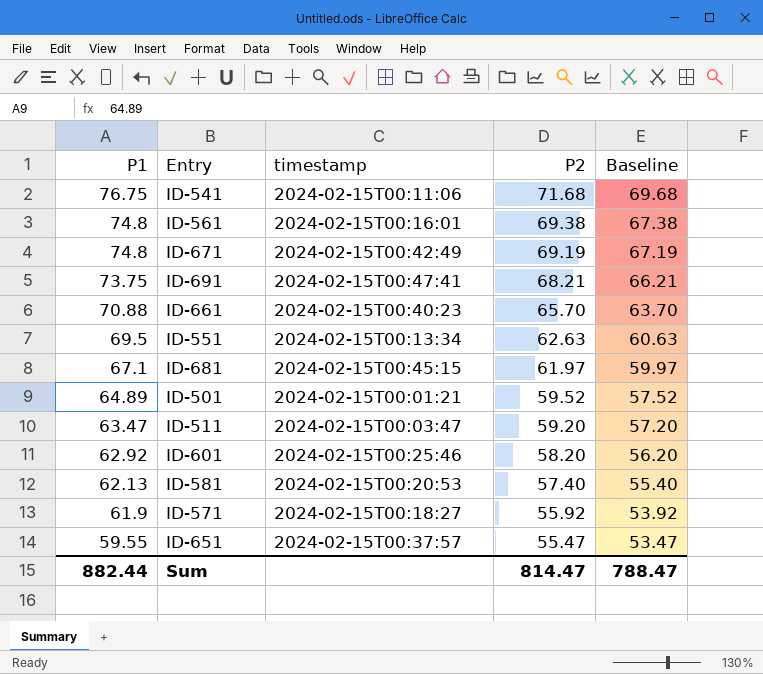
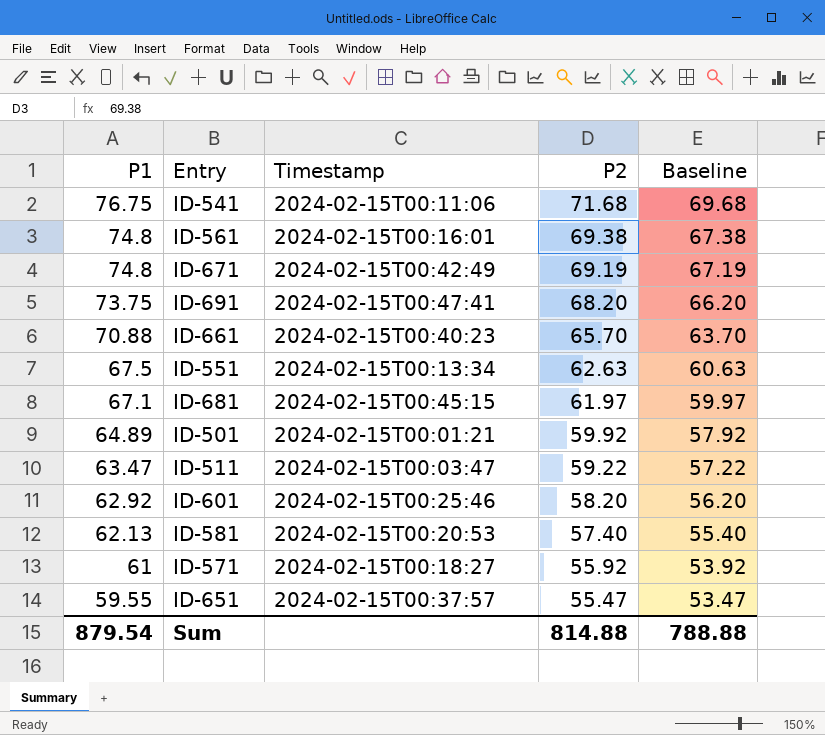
column name: timestamp -> Timestamp
ID-691 | P2: 68.21 -> 68.20
ID-691 | Baseline: 66.21 -> 66.20
ID-551 | P1: 69.5 -> 67.5
ID-501 | P2: 59.52 -> 59.92
ID-501 | Baseline: 57.52 -> 57.92
ID-511 | P2: 59.20 -> 59.22
ID-511 | Baseline: 57.20 -> 57.22
ID-571 | P1: 61.9 -> 61
Sum | P1: 882.44 -> 879.54
Sum | P2: 814.47 -> 814.88
Sum | Baseline: 788.47 -> 788.88

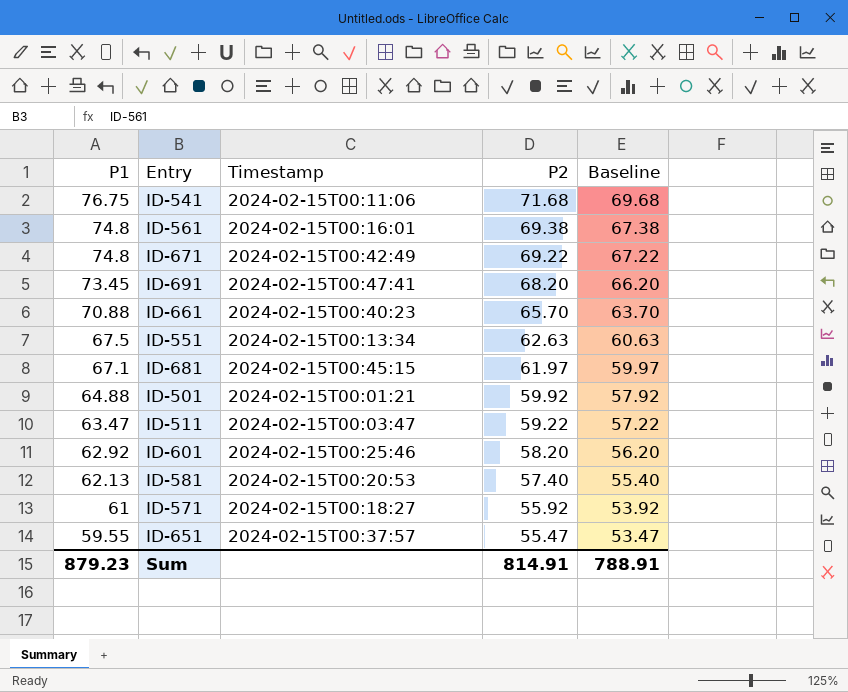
ID-671 | P2: 69.19 -> 69.22
ID-671 | Baseline: 67.19 -> 67.22
ID-691 | P1: 73.75 -> 73.45
ID-501 | P1: 64.89 -> 64.88
Sum | P1: 879.54 -> 879.23
Sum | P2: 814.88 -> 814.91
Sum | Baseline: 788.88 -> 788.91

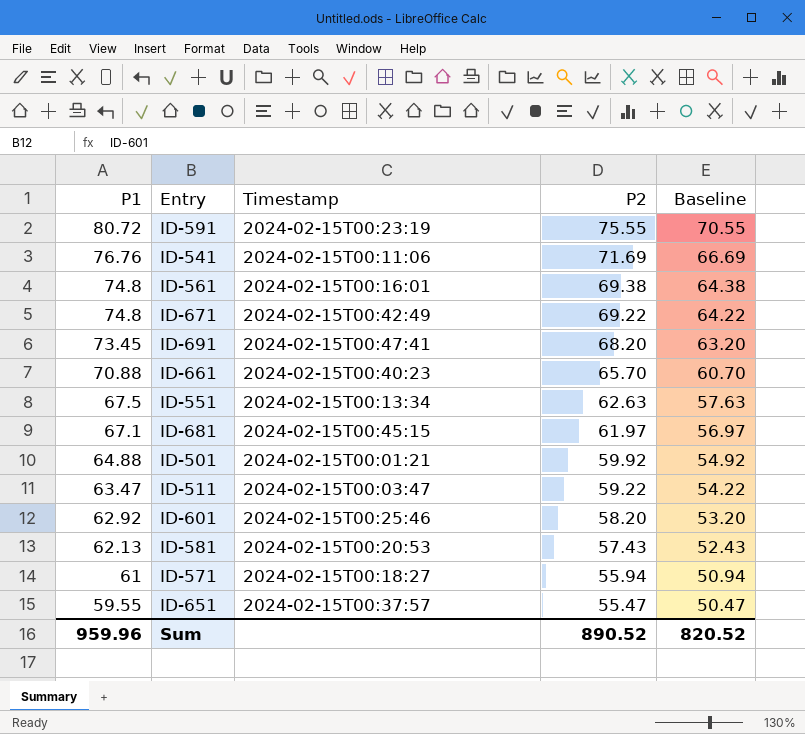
column Baseline | formula: [P2] - 2 -> [P2] - 5
row ID-591: none -> 80.72 | 2024-02-15T00:23:19 | 75.55 | 70.55
ID-541 | P1: 76.75 -> 76.76
ID-541 | P2: 71.68 -> 71.69
ID-581 | P2: 57.40 -> 57.43
ID-571 | P2: 55.92 -> 55.94
Sum | P1: 879.23 -> 959.96
Sum | P2: 814.91 -> 890.52
Sum | Baseline: 788.91 -> 820.52

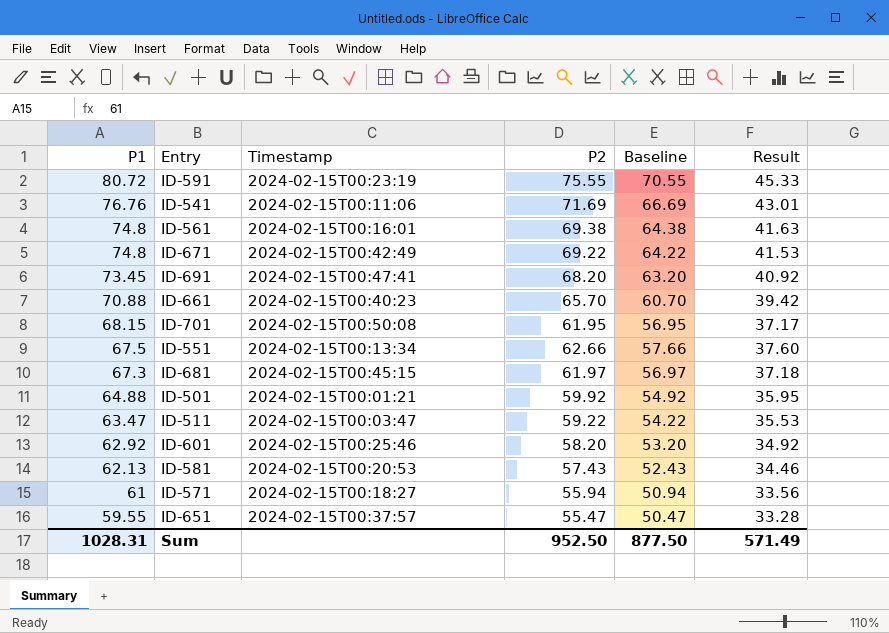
column Result | formula: none -> [P2] * 0.6
row ID-701: none -> 68.15 | 2024-02-15T00:50:08 | 61.95 | 56.95 | 37.17
ID-551 | P2: 62.63 -> 62.66
ID-551 | Baseline: 57.63 -> 57.66
ID-681 | P1: 67.1 -> 67.3
Sum | P1: 959.96 -> 1028.31
Sum | P2: 890.52 -> 952.50
Sum | Baseline: 820.52 -> 877.50

